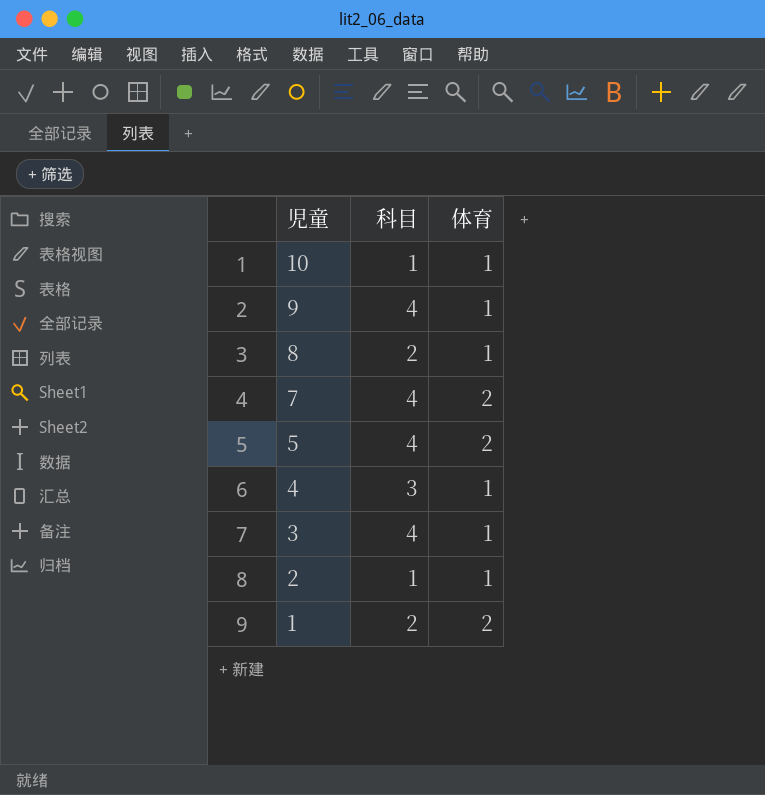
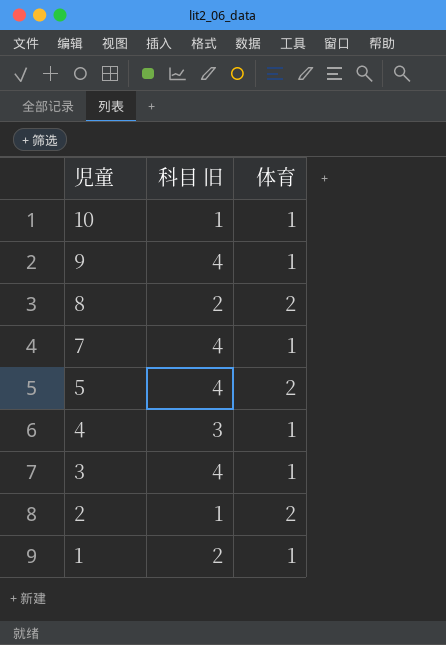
column name: 科目 -> 科目 旧
8 | 体育: 1 -> 2
7 | 体育: 2 -> 1
2 | 体育: 1 -> 2
1 | 体育: 2 -> 1

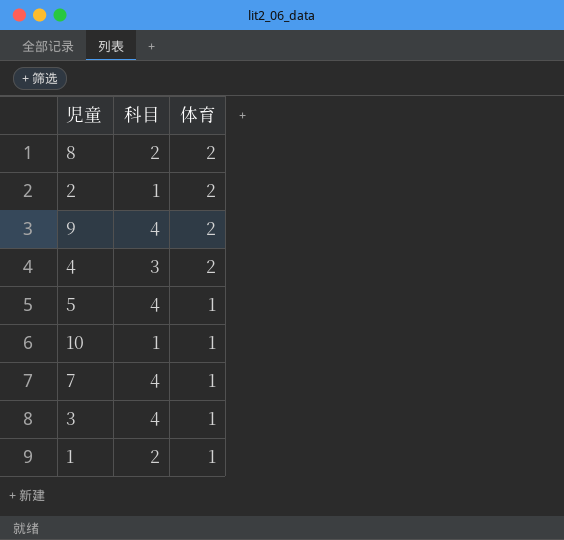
row order: 児童 descending -> 体育 descending
column name: 科目 旧 -> 科目
9 | 体育: 1 -> 2
4 | 体育: 1 -> 2
5 | 体育: 2 -> 1

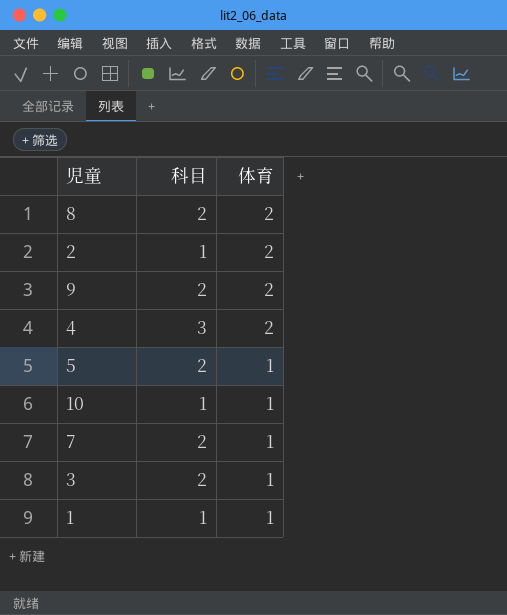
9 | 科目: 4 -> 2
5 | 科目: 4 -> 2
7 | 科目: 4 -> 2
3 | 科目: 4 -> 2
1 | 科目: 2 -> 1

